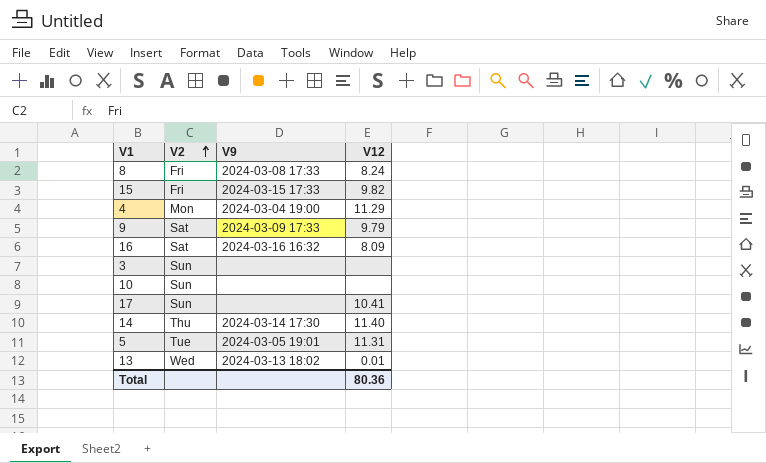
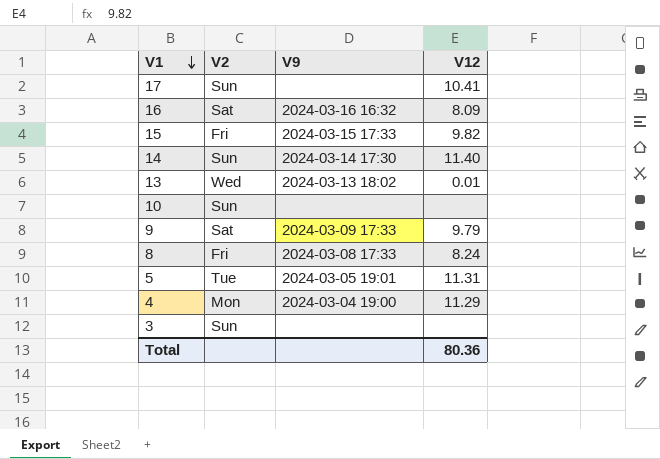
row order: V2 ascending -> V1 descending
14 | V2: Thu -> Sun

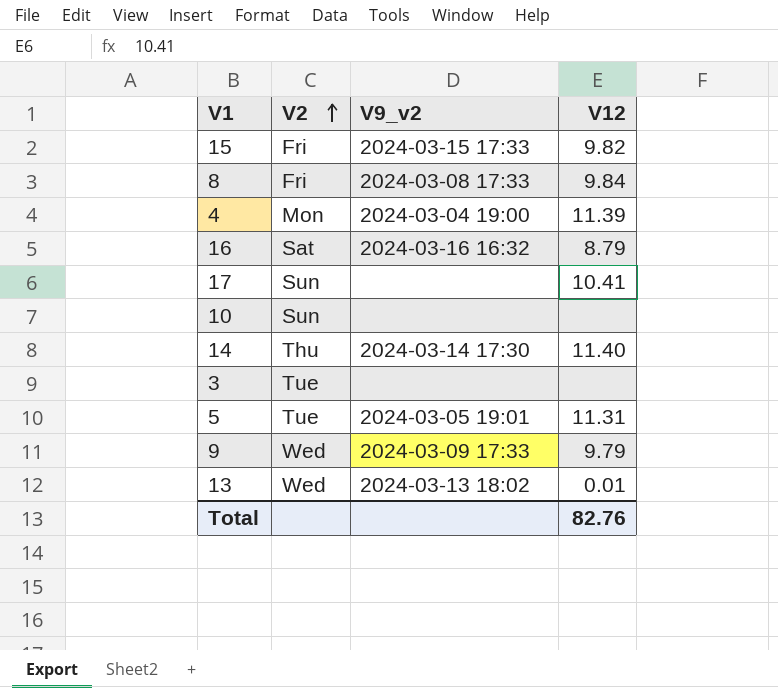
row order: V1 descending -> V2 ascending
column name: V9 -> V9_v2
8 | V12: 8.24 -> 9.84
4 | V12: 11.29 -> 11.39
16 | V12: 8.09 -> 8.79
14 | V2: Sun -> Thu
3 | V2: Sun -> Tue
9 | V2: Sat -> Wed
Total | V12: 80.36 -> 82.76

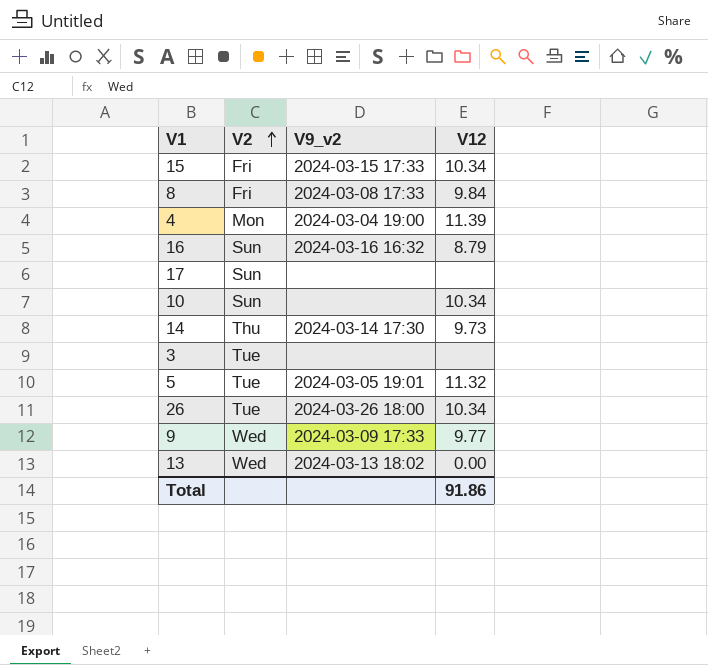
15 | V12: 9.82 -> 10.34
16 | V2: Sat -> Sun
17 | V12: 10.41 -> none
10 | V12: none -> 10.34
14 | V12: 11.40 -> 9.73
5 | V12: 11.31 -> 11.32
row 26: none -> Tue | 2024-03-26 18:00 | 10.34
9 | V12: 9.79 -> 9.77
13 | V12: 0.01 -> 0.00
Total | V12: 82.76 -> 91.86

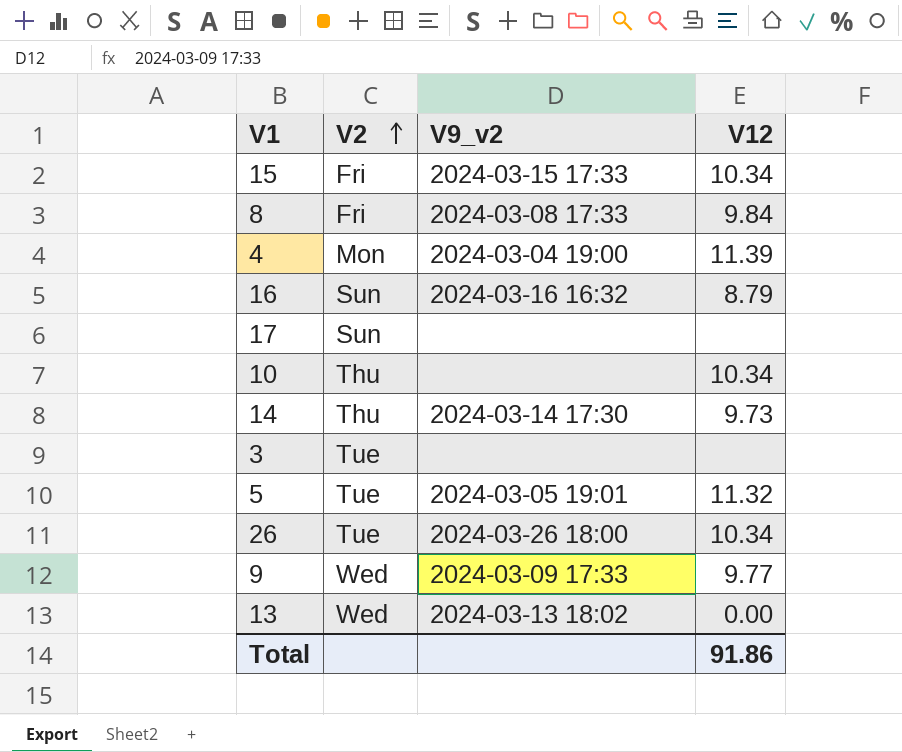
10 | V2: Sun -> Thu

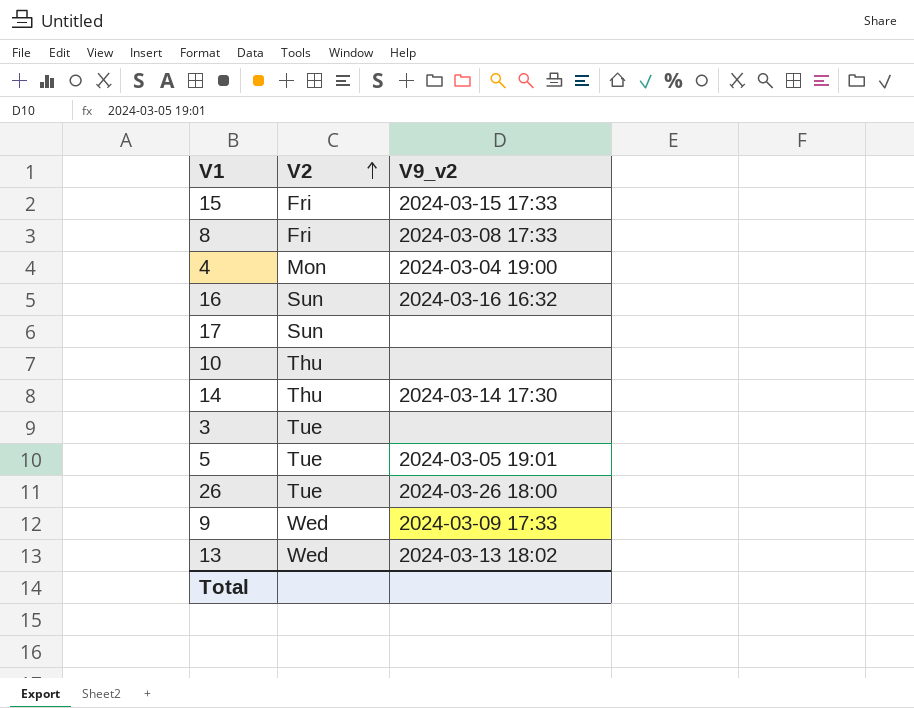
column V12 | position: 4 -> none

